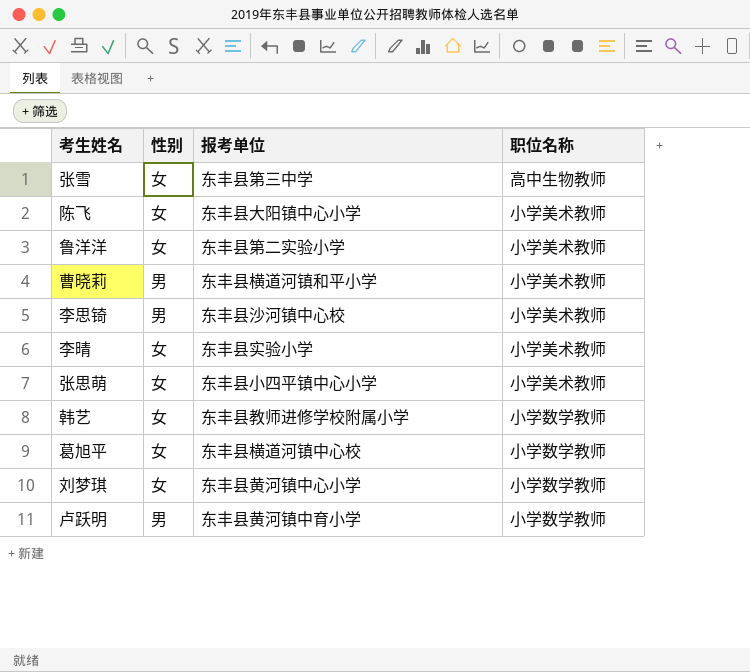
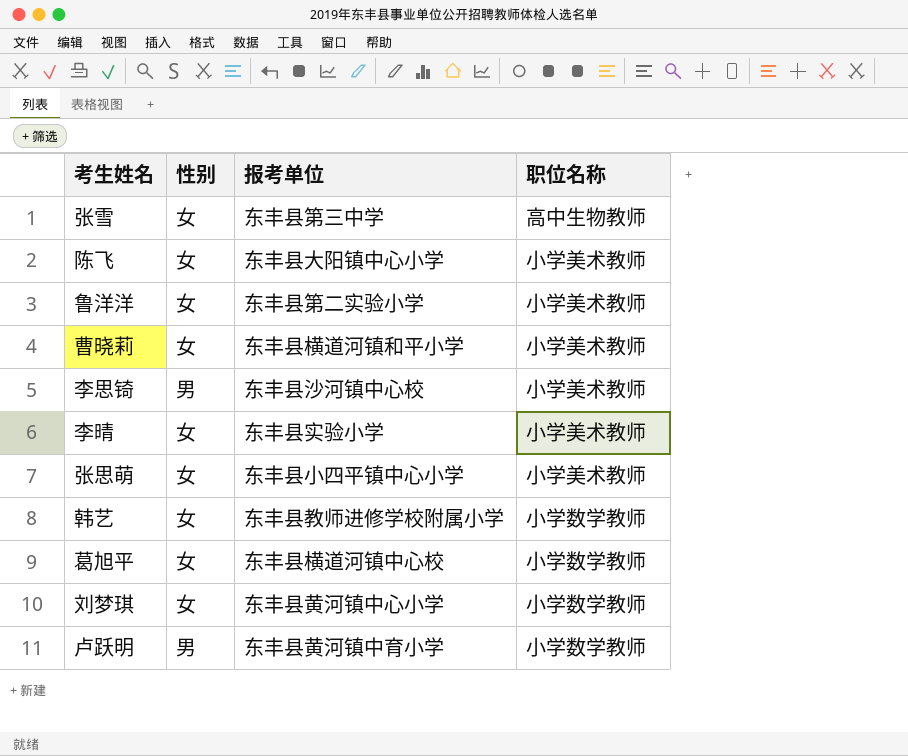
曹晓莉 | 性别: 男 -> 女

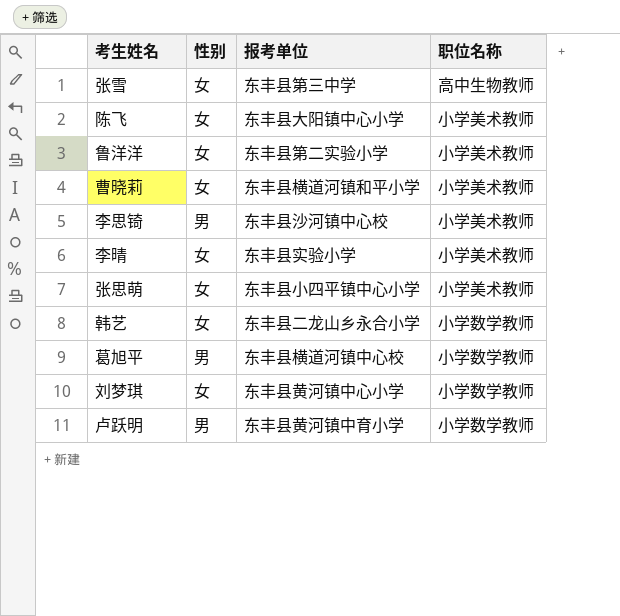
韩艺 | 报考单位: 东丰县教师进修学校附属小学 -> 东丰县二龙山乡永合小学
葛旭平 | 性别: 女 -> 男

